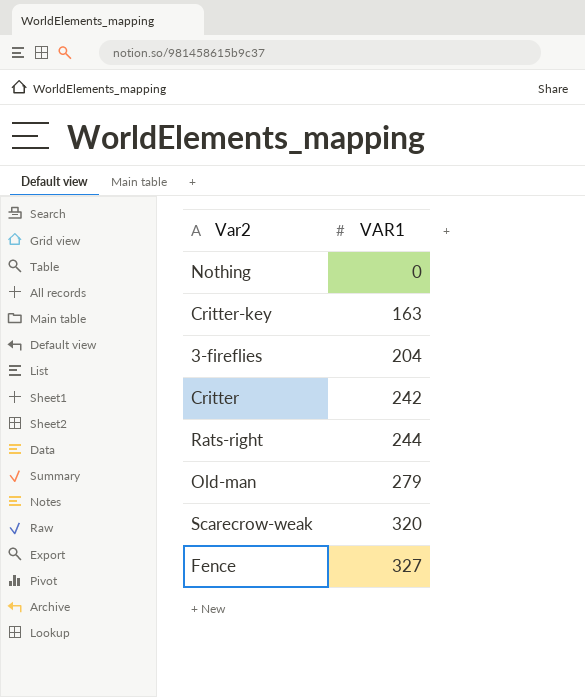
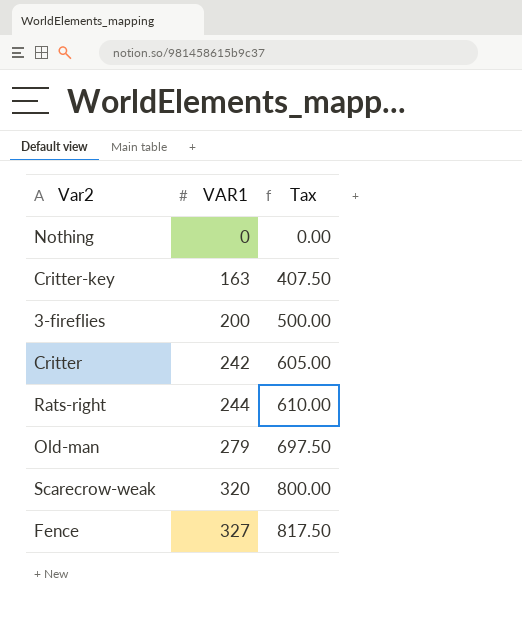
column Tax | formula: none -> [VAR1] * 2.5
3-fireflies | VAR1: 204 -> 200

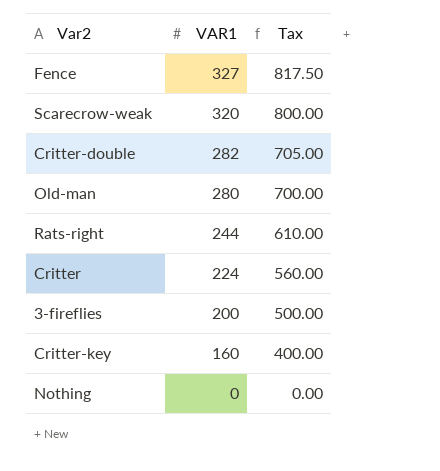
row order: VAR1 ascending -> VAR1 descending
row Critter-double: none -> 282 | 705.00
Old-man | VAR1: 279 -> 280
Old-man | Tax: 697.50 -> 700.00
Critter | VAR1: 242 -> 224
Critter | Tax: 605.00 -> 560.00
Critter-key | VAR1: 163 -> 160
Critter-key | Tax: 407.50 -> 400.00

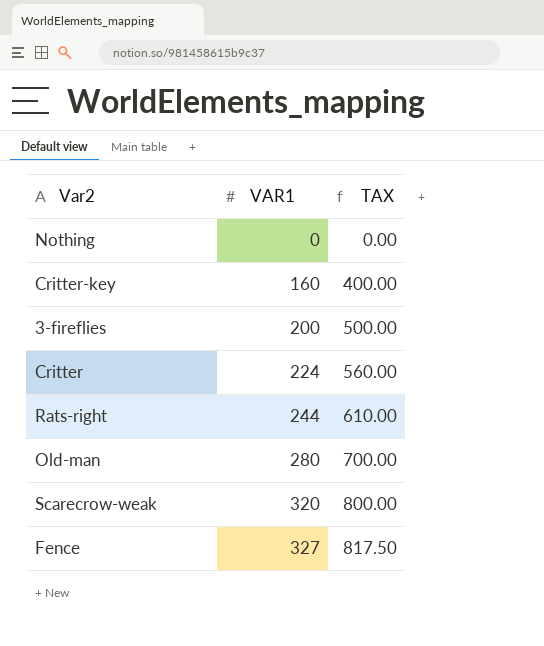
row order: VAR1 descending -> VAR1 ascending
column name: Tax -> TAX
row Critter-double: 282 | 705.00 -> none

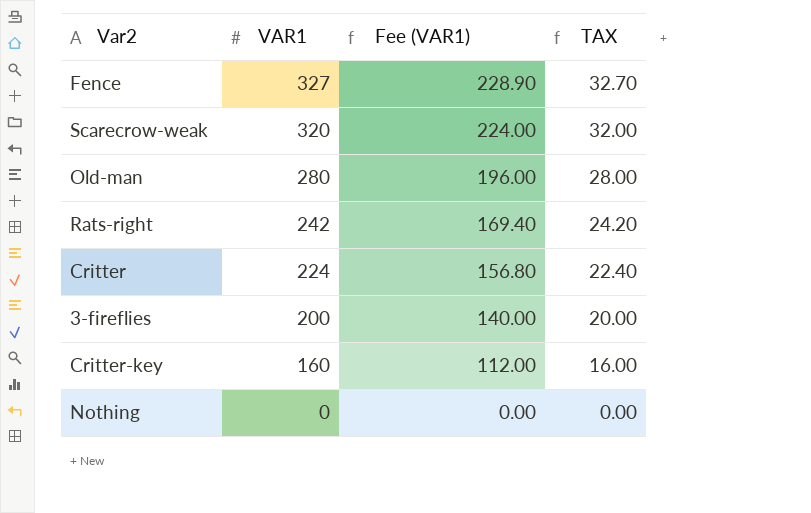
row order: VAR1 ascending -> VAR1 descending
column Fee (VAR1) | formula: none -> [VAR1] * 0.7
column TAX | formula: [VAR1] * 2.5 -> [VAR1] * 0.1
Rats-right | VAR1: 244 -> 242

